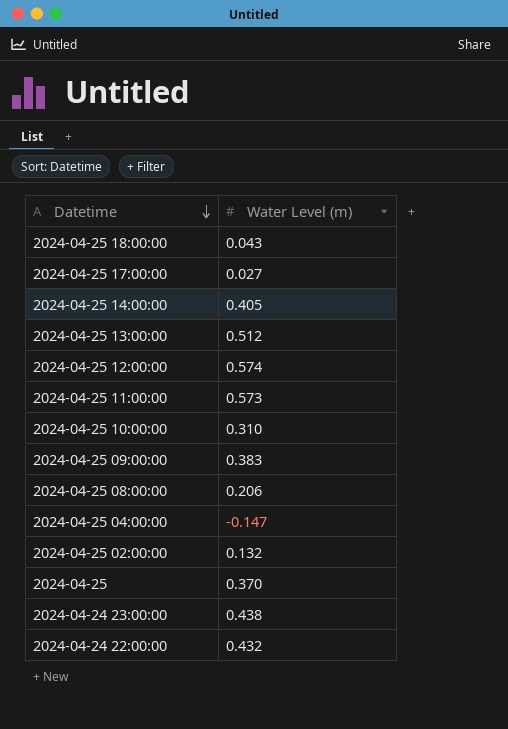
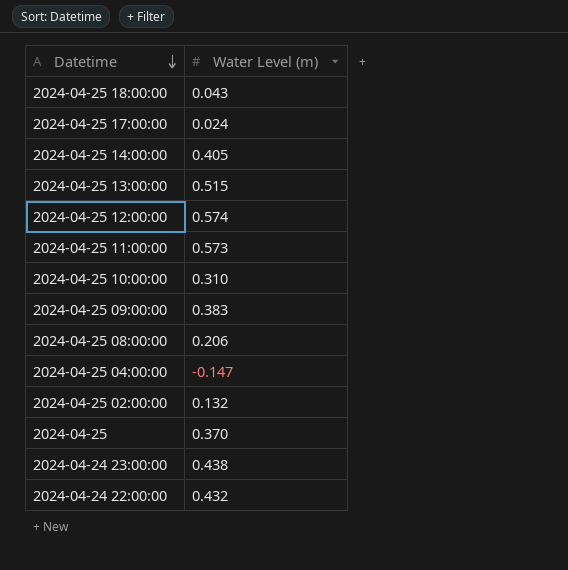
2024-04-25 17:00:00 | Water Level (m): 0.027 -> 0.024
2024-04-25 13:00:00 | Water Level (m): 0.512 -> 0.515

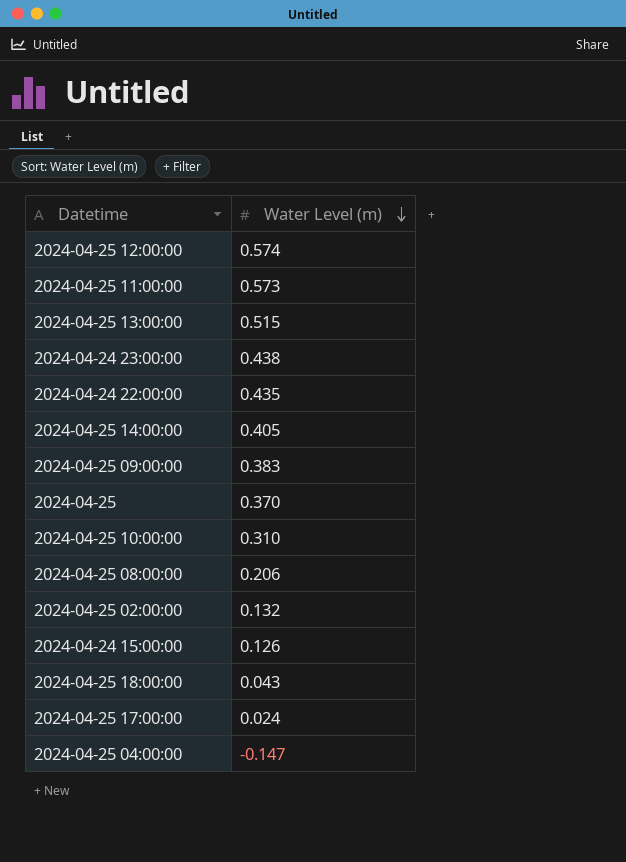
row order: Datetime descending -> Water Level (m) descending
2024-04-24 22:00:00 | Water Level (m): 0.432 -> 0.435
row 2024-04-24 15:00:00: none -> 0.126

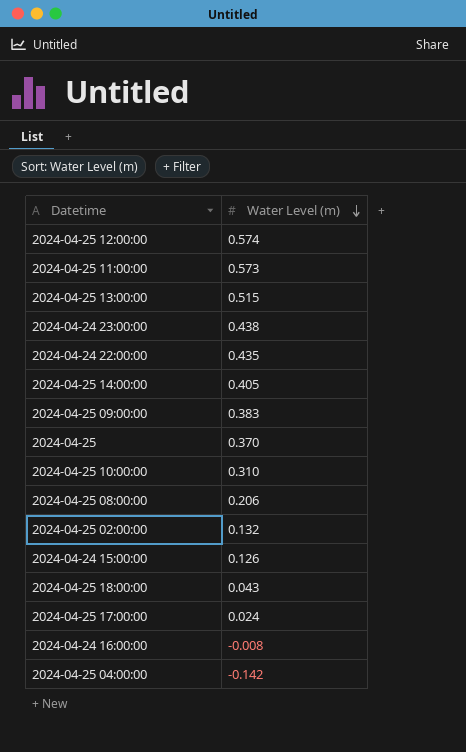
row 2024-04-24 16:00:00: none -> -0.008
2024-04-25 04:00:00 | Water Level (m): -0.147 -> -0.142

